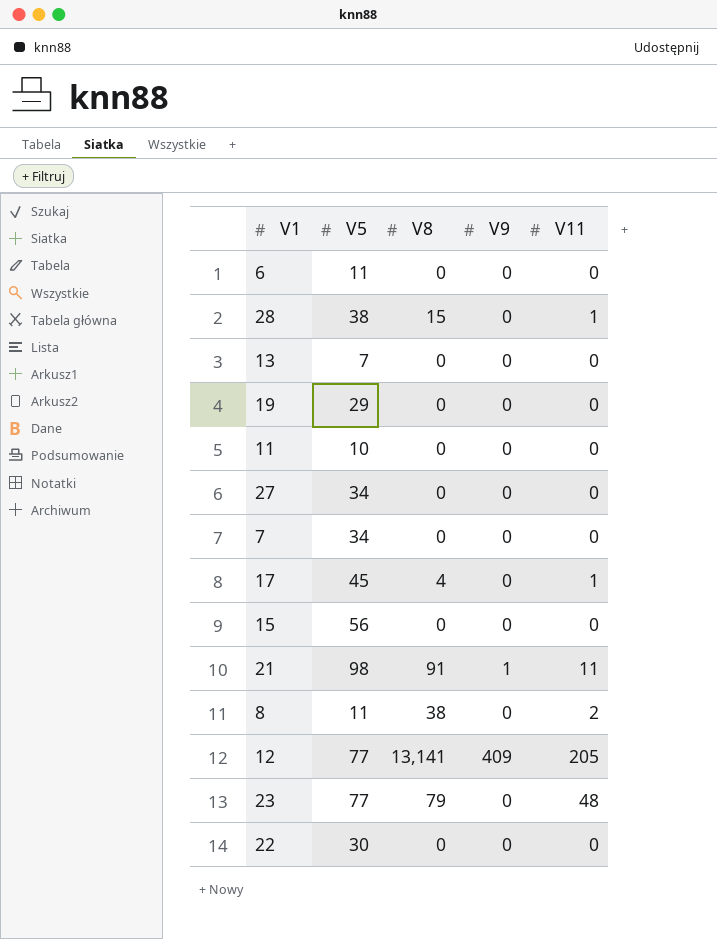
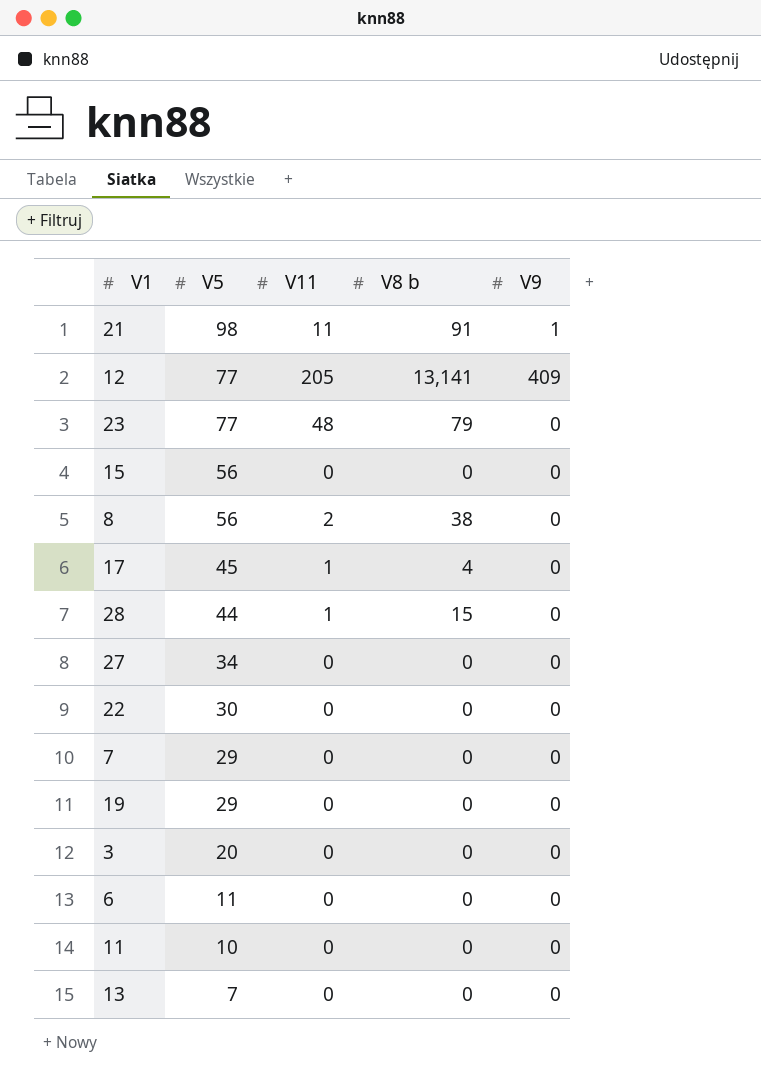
row order: none -> V5 descending
column V11 | position: 5 -> 3
column name: V8 -> V8 b
8 | V5: 11 -> 56
28 | V5: 38 -> 44
7 | V5: 34 -> 29
row 3: none -> 20 | 0 | 0 | 0

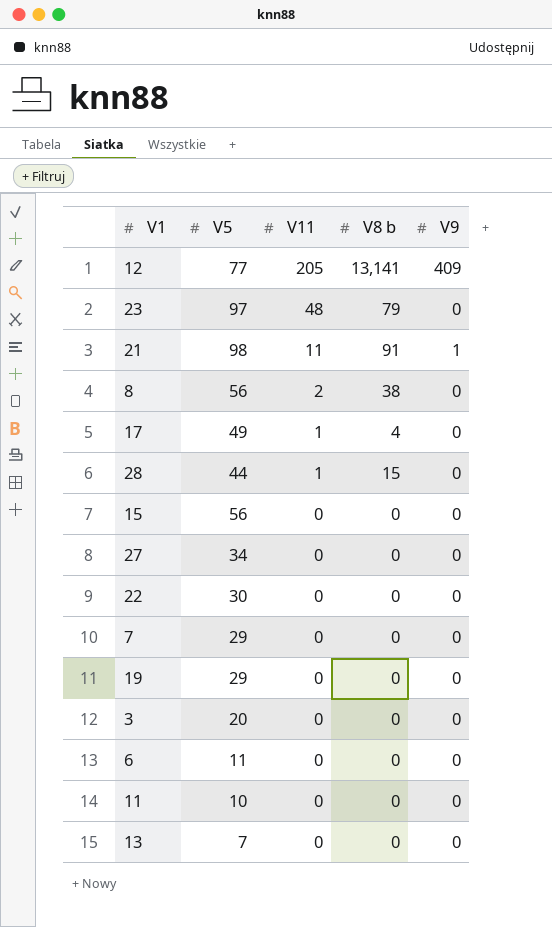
row order: V5 descending -> V11 descending
23 | V5: 77 -> 97
17 | V5: 45 -> 49

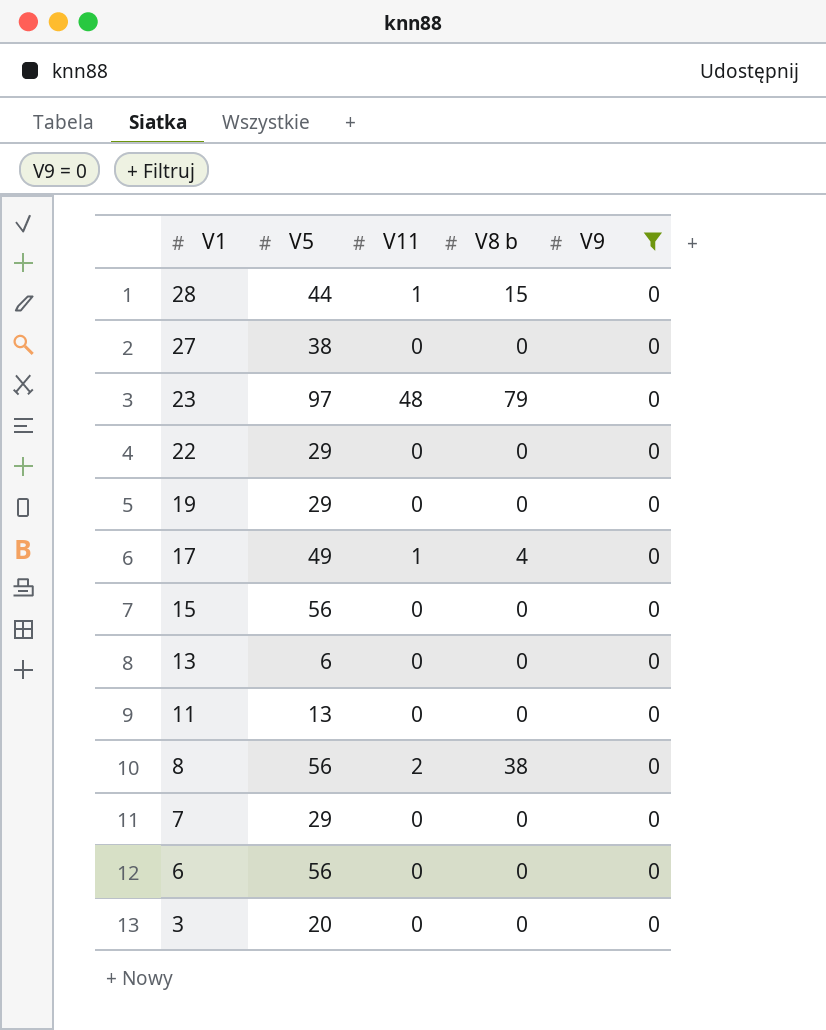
filter: none -> V9 = 0
row order: V11 descending -> V1 descending
27 | V5: 34 -> 38
22 | V5: 30 -> 29
13 | V5: 7 -> 6
11 | V5: 10 -> 13
6 | V5: 11 -> 56

